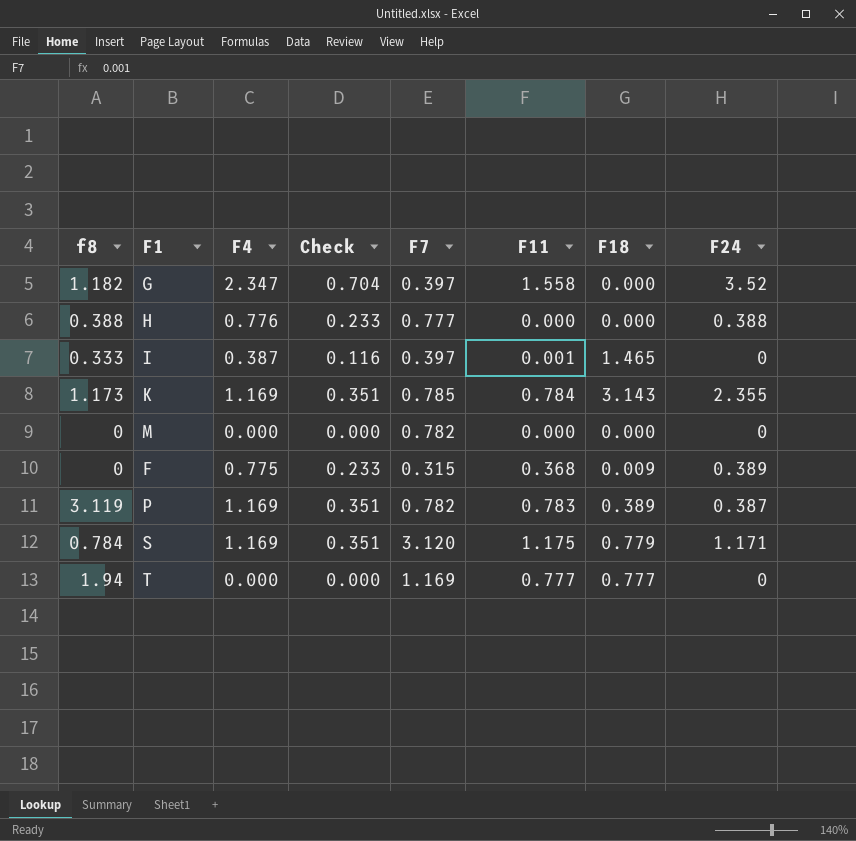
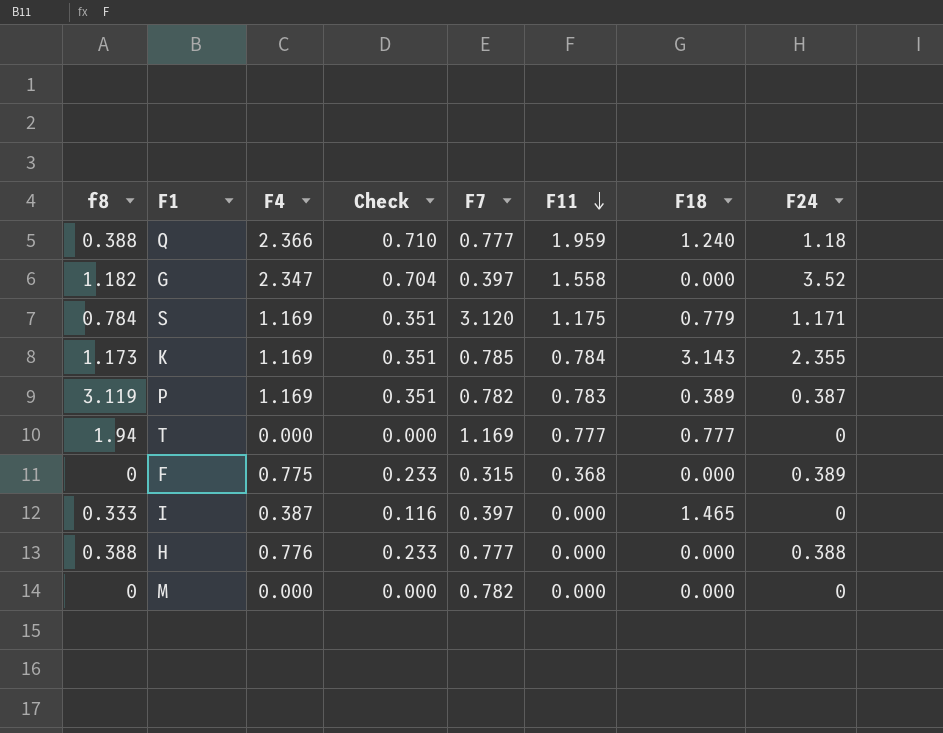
row order: none -> F11 descending
row Q: none -> 0.388 | 2.366 | 0.710 | 0.777 | 1.959 | 1.240 | 1.18
F | F18: 0.009 -> 0.000
I | F11: 0.001 -> 0.000

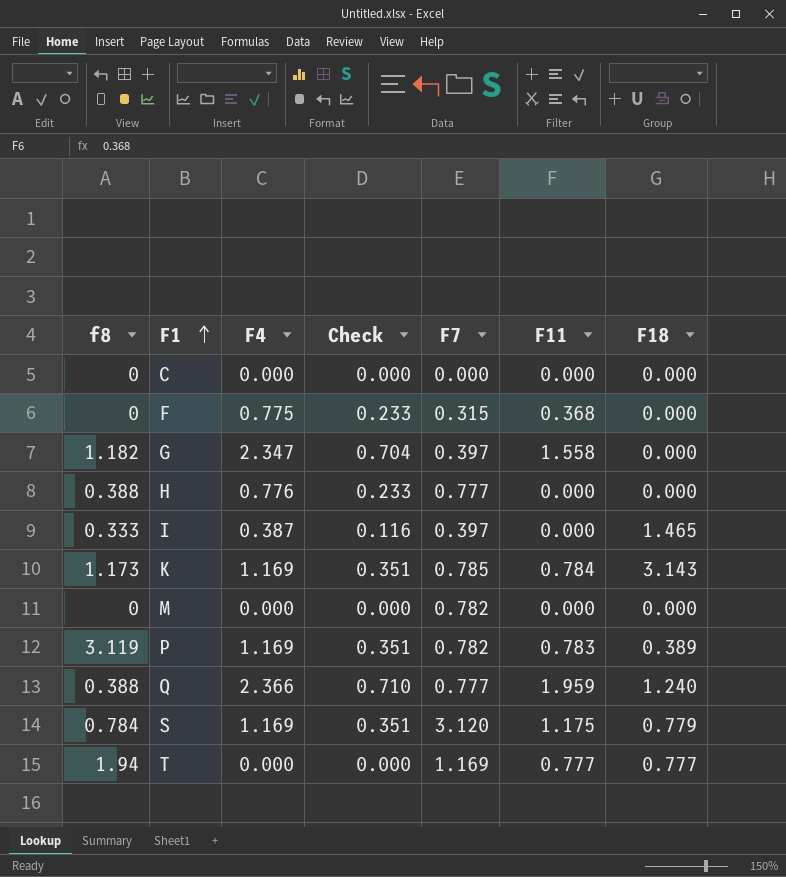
row order: F11 descending -> F1 ascending
column F24 | position: 8 -> none
row C: none -> 0 | 0.000 | 0.000 | 0.000 | 0.000 | 0.000

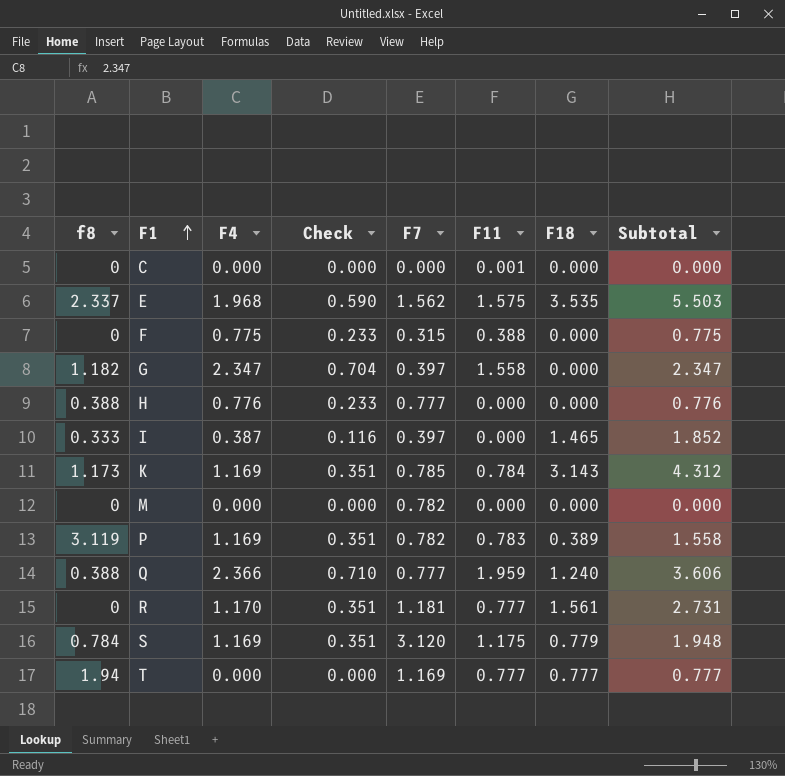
column Subtotal | formula: none -> [F4] + [F18]
C | F11: 0.000 -> 0.001
row E: none -> 2.337 | 1.968 | 0.590 | 1.562 | 1.575 | 3.535 | 5.503
F | F11: 0.368 -> 0.388
row R: none -> 0 | 1.170 | 0.351 | 1.181 | 0.777 | 1.561 | 2.731

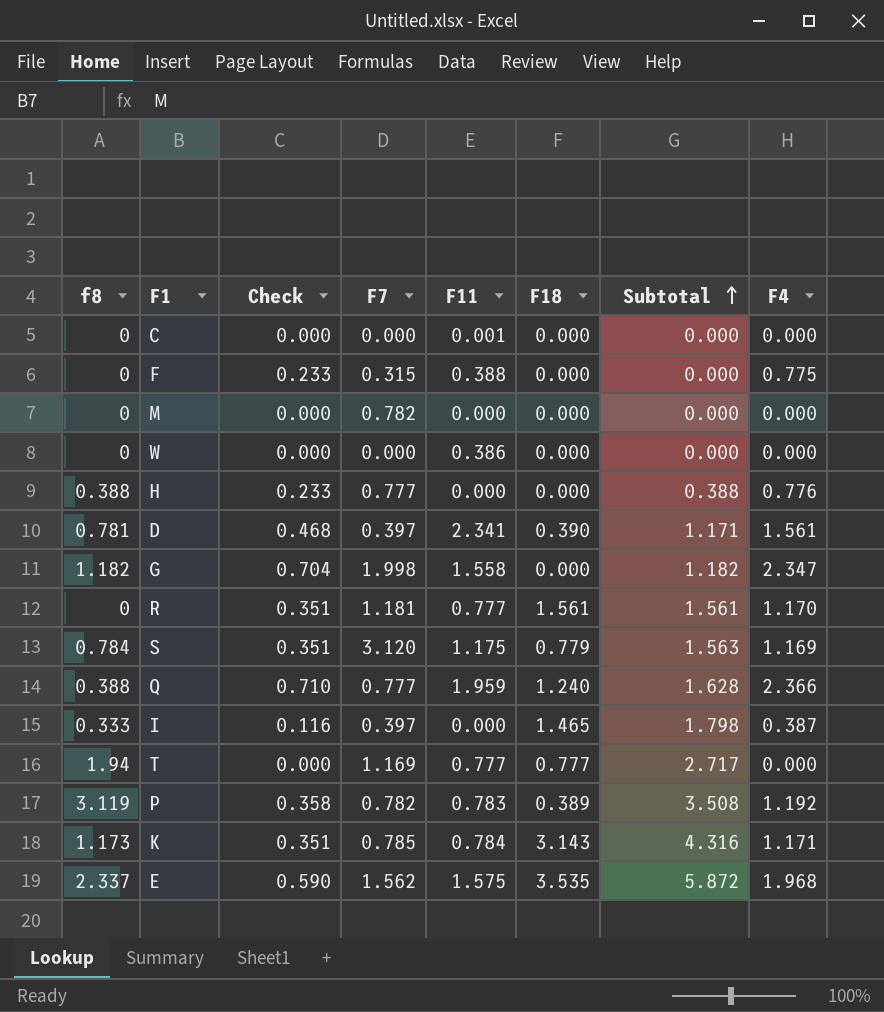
row order: F1 ascending -> Subtotal ascending
column Subtotal | formula: [F4] + [F18] -> [f8] + [F18]
column F4 | position: 3 -> 8
row W: none -> 0 | 0.000 | 0.000 | 0.386 | 0.000 | 0.000 | 0.000
row D: none -> 0.781 | 0.468 | 0.397 | 2.341 | 0.390 | 1.171 | 1.561
G | F7: 0.397 -> 1.998
P | Check: 0.351 -> 0.358
P | F4: 1.169 -> 1.192
K | F4: 1.169 -> 1.171

